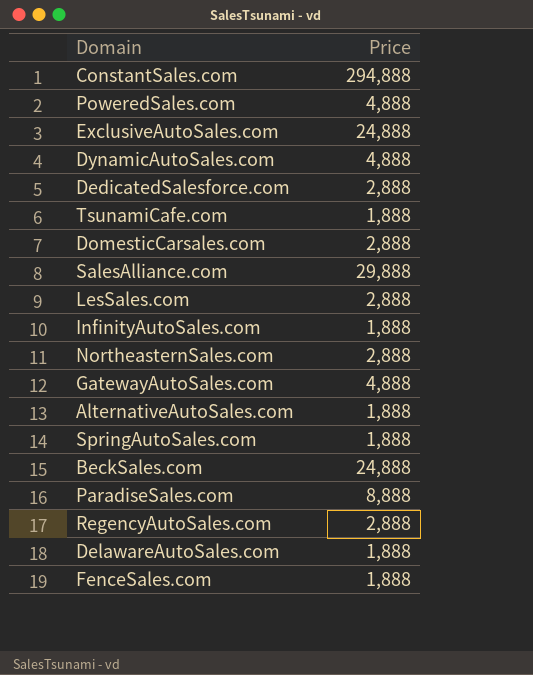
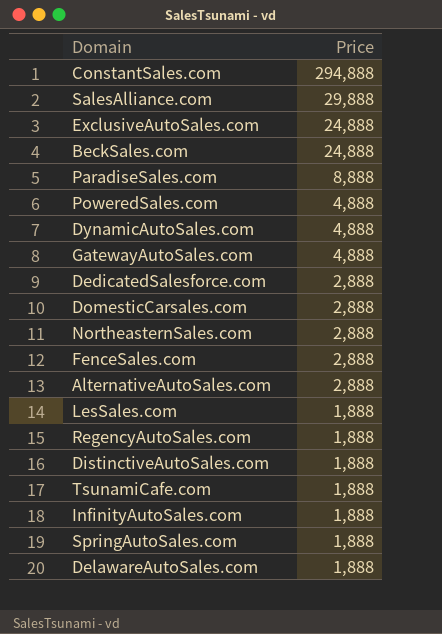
row order: none -> Price descending
FenceSales.com | Price: 1,888 -> 2,888
AlternativeAutoSales.com | Price: 1,888 -> 2,888
LesSales.com | Price: 2,888 -> 1,888
RegencyAutoSales.com | Price: 2,888 -> 1,888
row DistinctiveAutoSales.com: none -> 1,888

